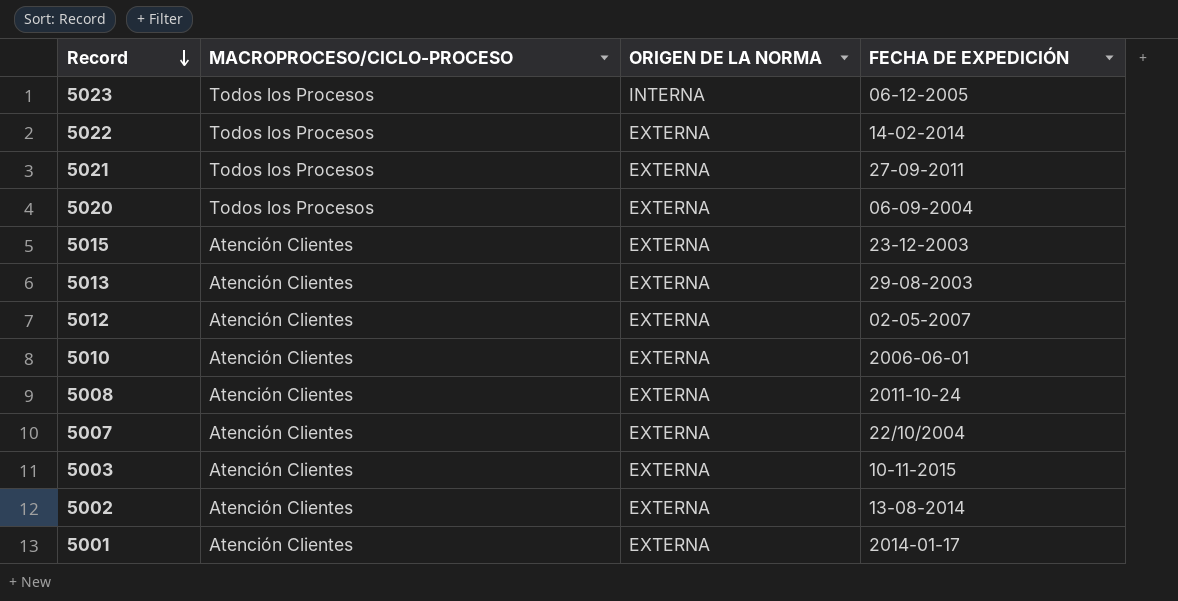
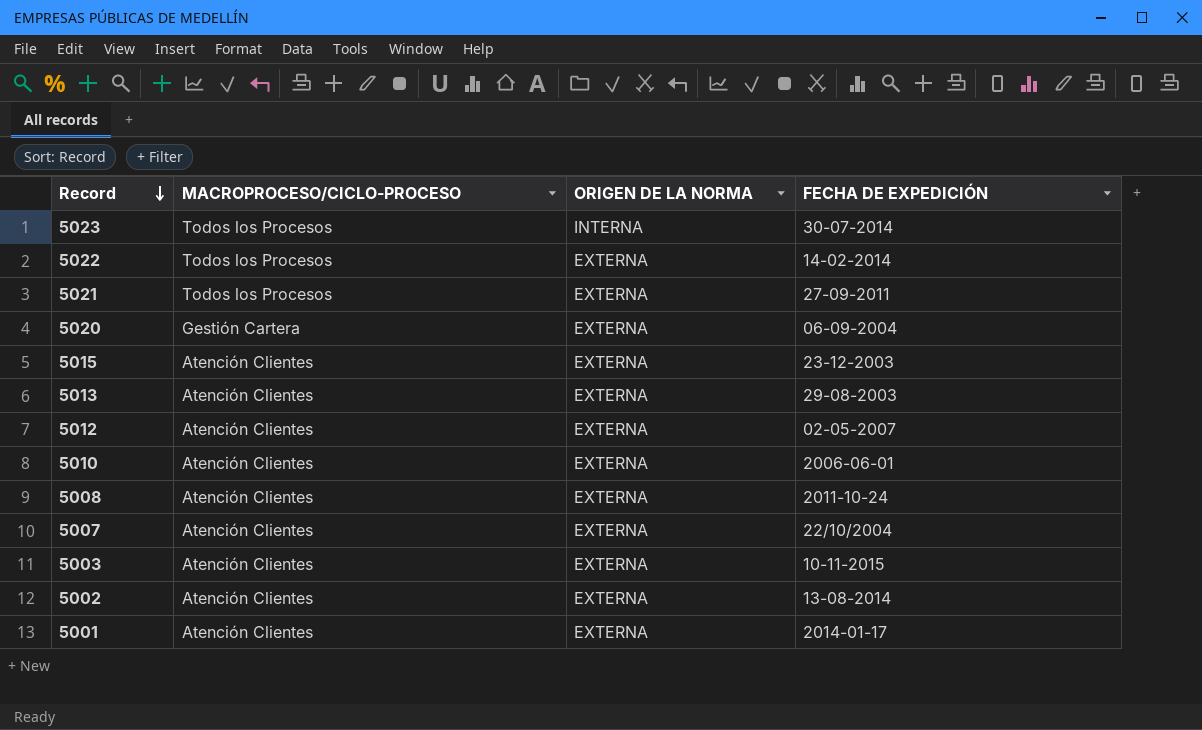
5023 | FECHA DE EXPEDICIÓN: 06-12-2005 -> 30-07-2014
5020 | MACROPROCESO/CICLO-PROCESO: Todos los Procesos -> Gestión Cartera

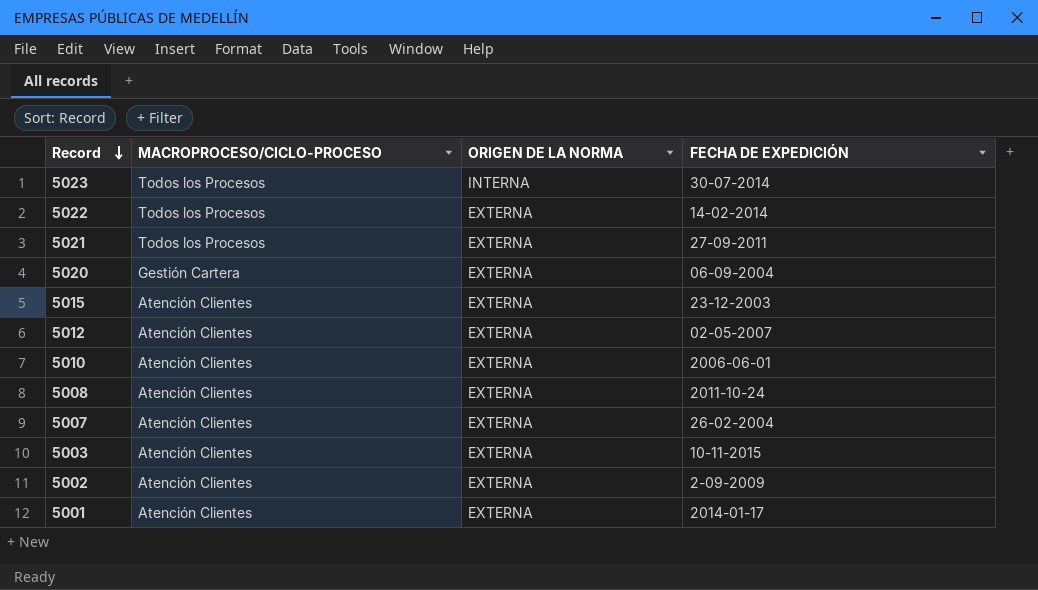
row 5013: Atención Clientes | EXTERNA | 29-08-2003 -> none
5007 | FECHA DE EXPEDICIÓN: 22/10/2004 -> 26-02-2004
5002 | FECHA DE EXPEDICIÓN: 13-08-2014 -> 2-09-2009

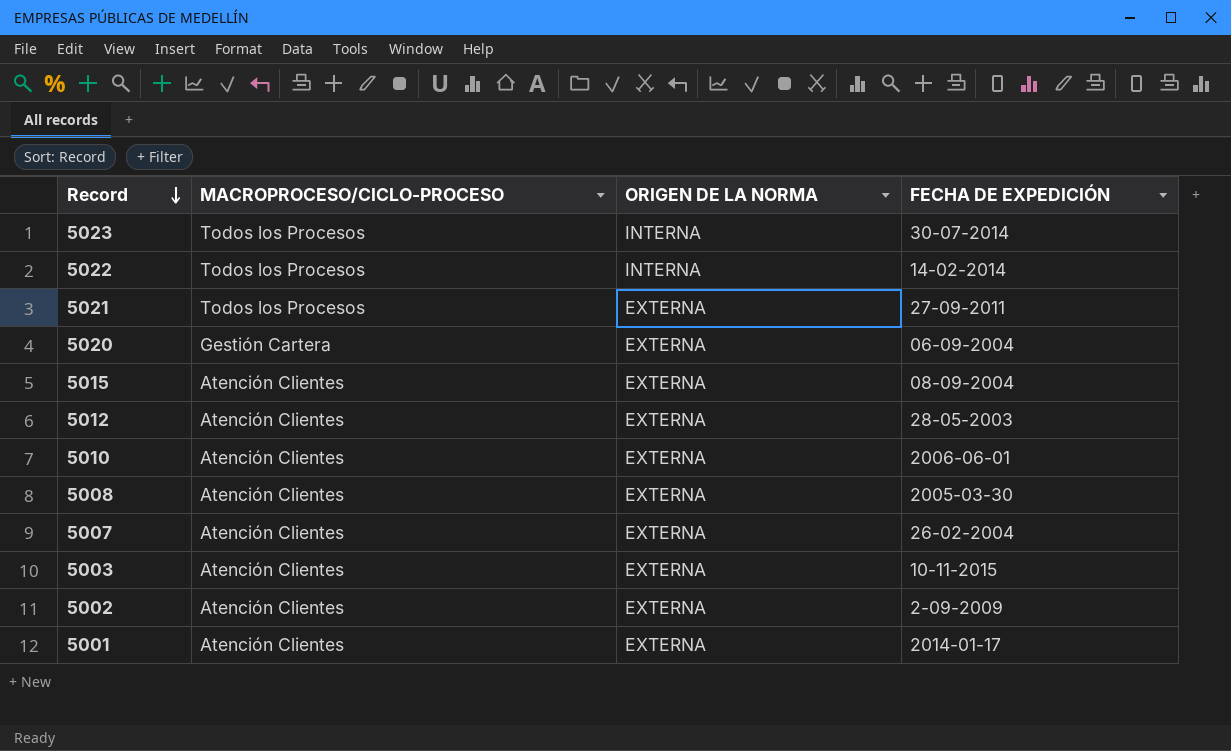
5022 | ORIGEN DE LA NORMA: EXTERNA -> INTERNA
5015 | FECHA DE EXPEDICIÓN: 23-12-2003 -> 08-09-2004
5012 | FECHA DE EXPEDICIÓN: 02-05-2007 -> 28-05-2003
5008 | FECHA DE EXPEDICIÓN: 2011-10-24 -> 2005-03-30

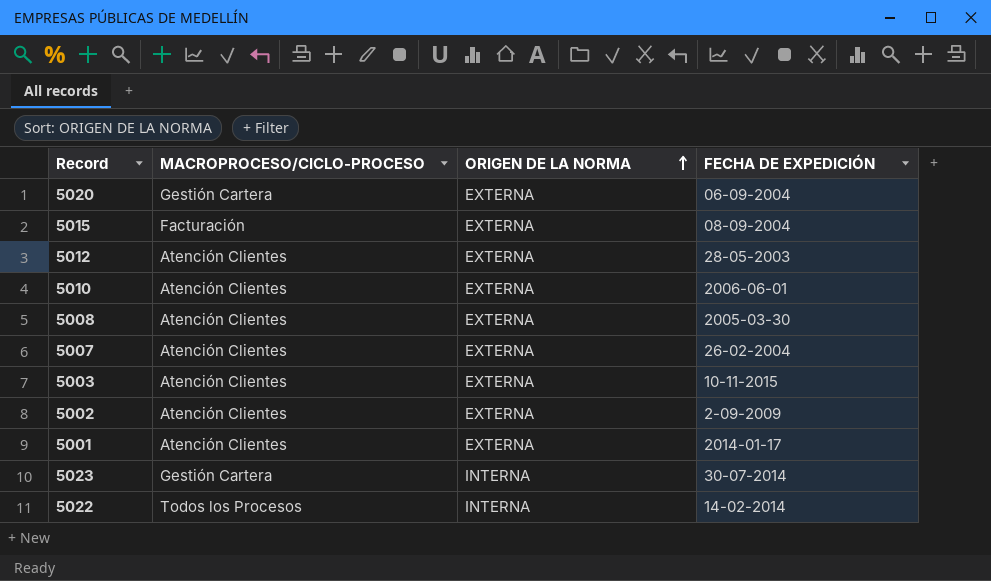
row order: Record descending -> ORIGEN DE LA NORMA ascending
row 5021: Todos los Procesos | EXTERNA | 27-09-2011 -> none
5015 | MACROPROCESO/CICLO-PROCESO: Atención Clientes -> Facturación
5023 | MACROPROCESO/CICLO-PROCESO: Todos los Procesos -> Gestión Cartera

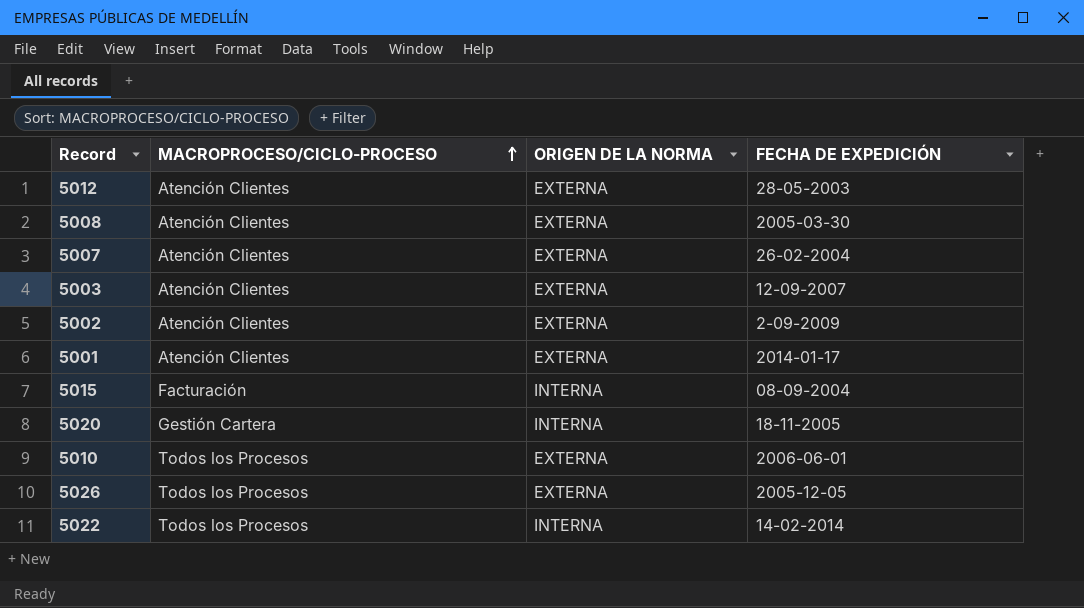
row order: ORIGEN DE LA NORMA ascending -> MACROPROCESO/CICLO-PROCESO ascending
row 5023: Gestión Cartera | INTERNA | 30-07-2014 -> none
5003 | FECHA DE EXPEDICIÓN: 10-11-2015 -> 12-09-2007
5015 | ORIGEN DE LA NORMA: EXTERNA -> INTERNA
5020 | ORIGEN DE LA NORMA: EXTERNA -> INTERNA
5020 | FECHA DE EXPEDICIÓN: 06-09-2004 -> 18-11-2005
5010 | MACROPROCESO/CICLO-PROCESO: Atención Clientes -> Todos los Procesos
row 5026: none -> Todos los Procesos | EXTERNA | 2005-12-05

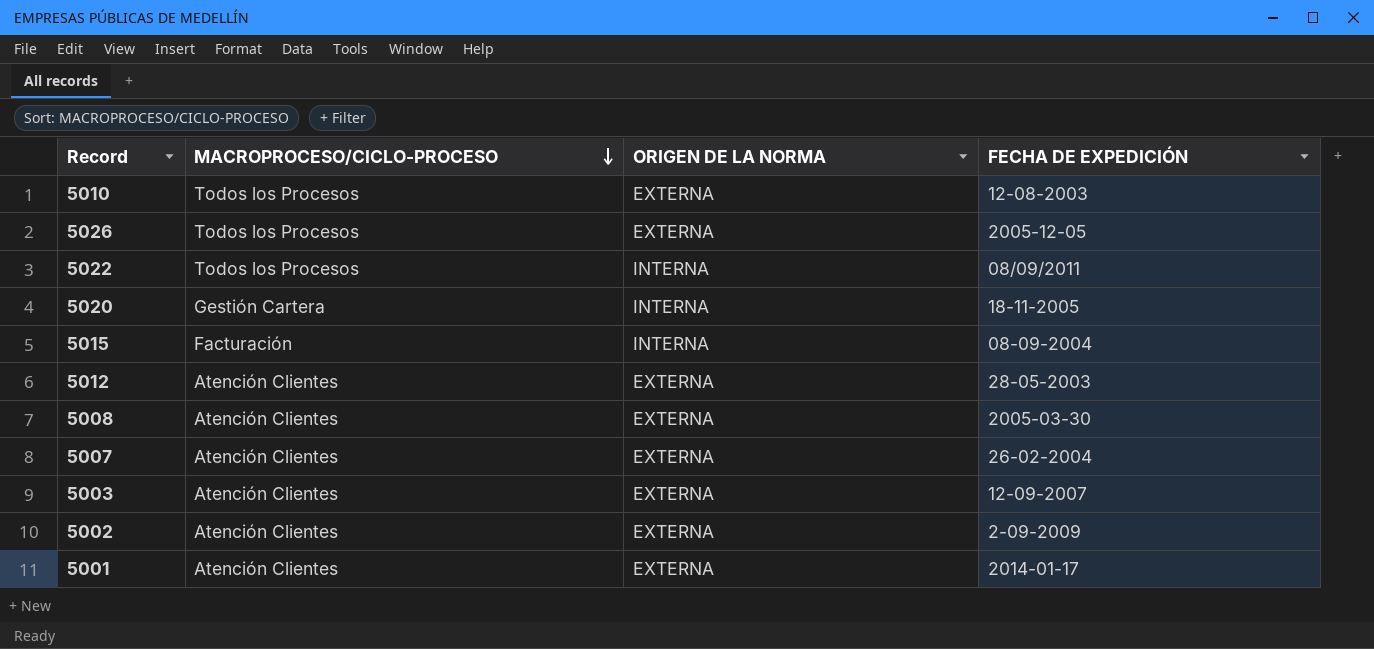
row order: MACROPROCESO/CICLO-PROCESO ascending -> MACROPROCESO/CICLO-PROCESO descending
5010 | FECHA DE EXPEDICIÓN: 2006-06-01 -> 12-08-2003
5022 | FECHA DE EXPEDICIÓN: 14-02-2014 -> 08/09/2011

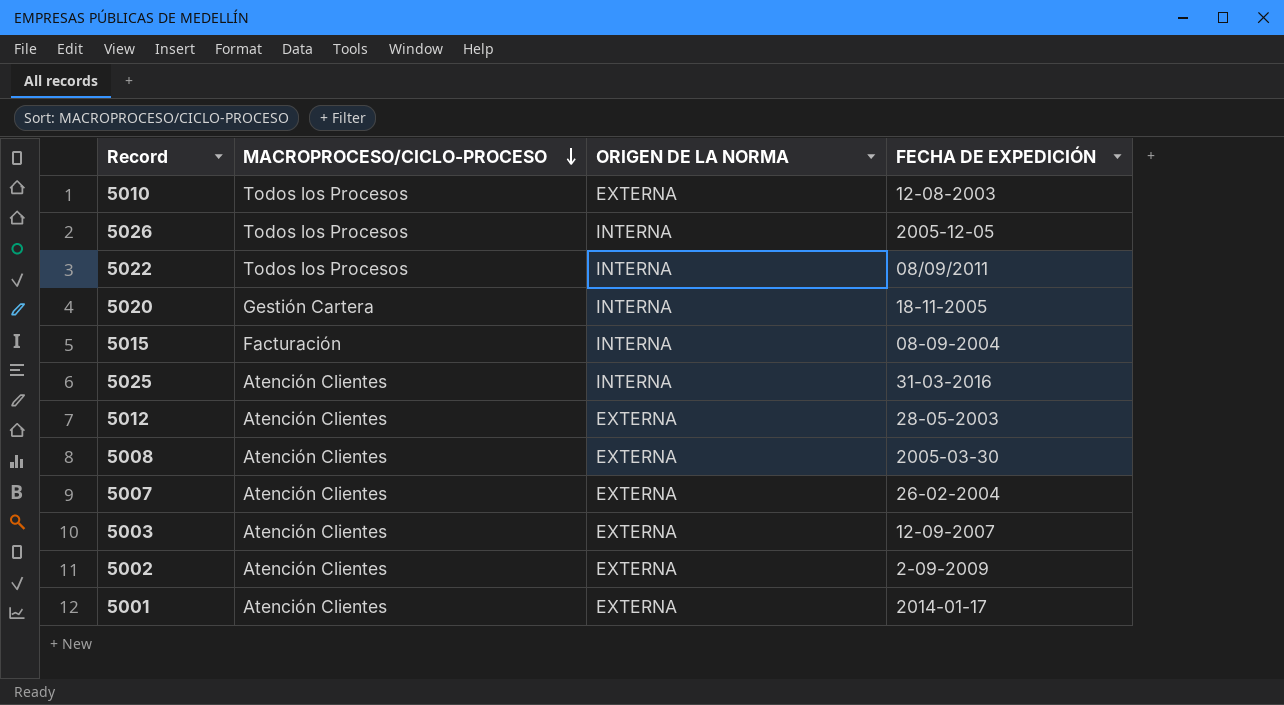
5026 | ORIGEN DE LA NORMA: EXTERNA -> INTERNA
row 5025: none -> Atención Clientes | INTERNA | 31-03-2016

